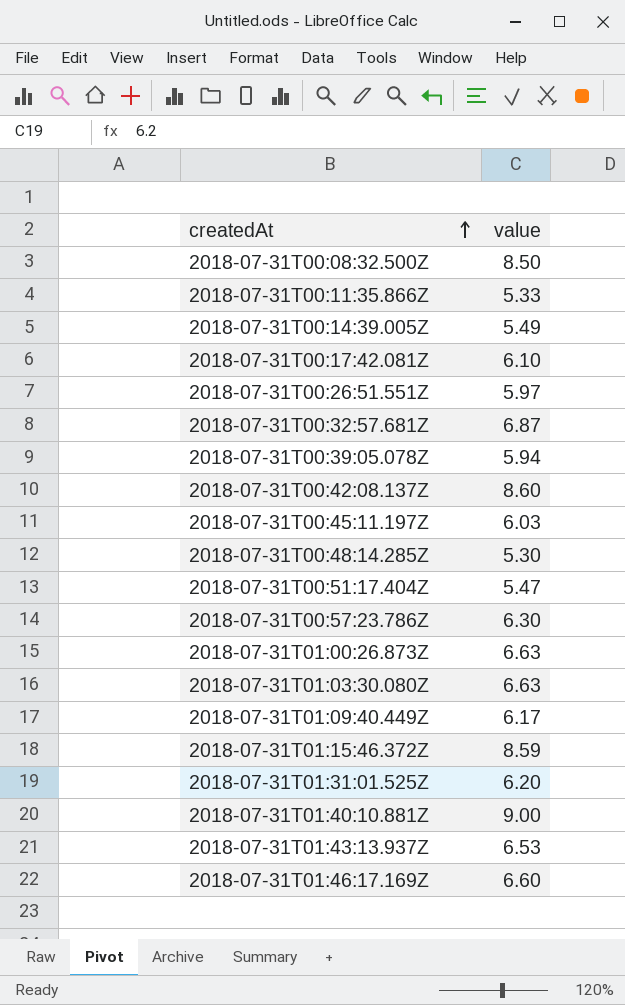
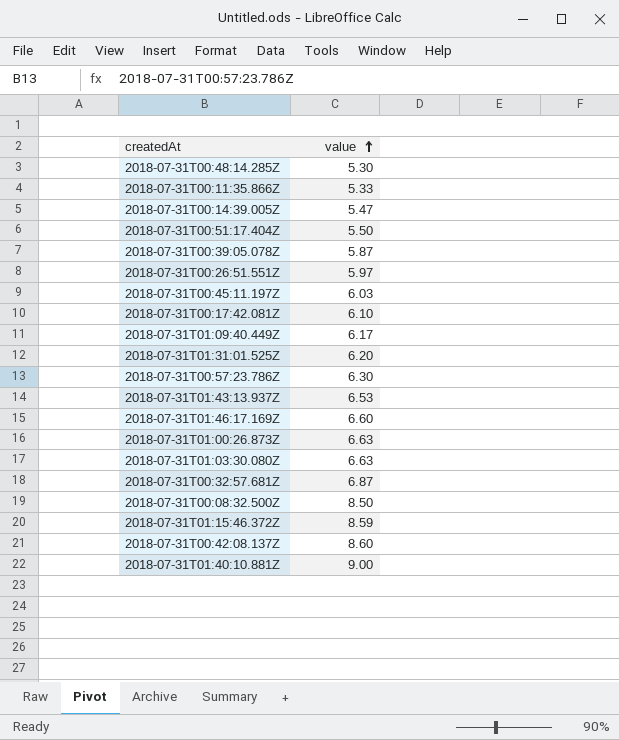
row order: createdAt ascending -> value ascending
2018-07-31T00:14:39.005Z | value: 5.49 -> 5.47
2018-07-31T00:51:17.404Z | value: 5.47 -> 5.50
2018-07-31T00:39:05.078Z | value: 5.94 -> 5.87

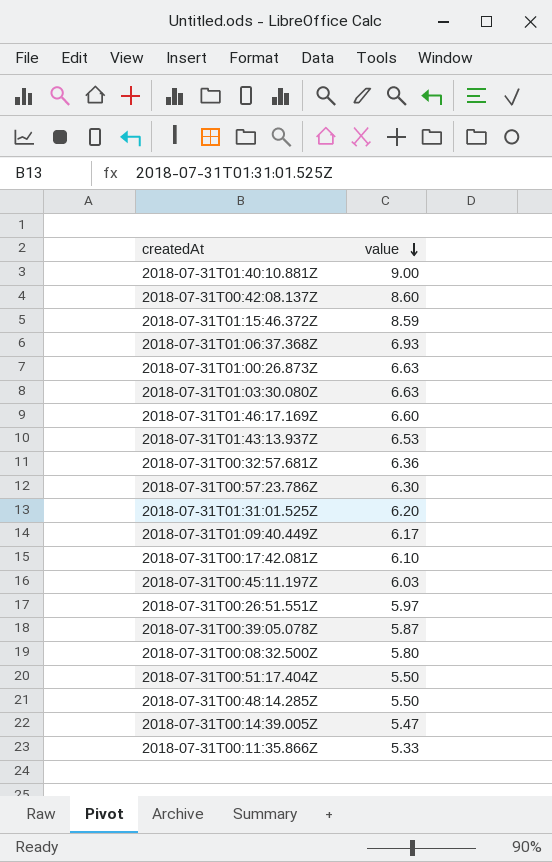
row order: value ascending -> value descending
row 2018-07-31T01:06:37.368Z: none -> 6.93
2018-07-31T00:32:57.681Z | value: 6.87 -> 6.36
2018-07-31T00:08:32.500Z | value: 8.50 -> 5.80
2018-07-31T00:48:14.285Z | value: 5.30 -> 5.50

